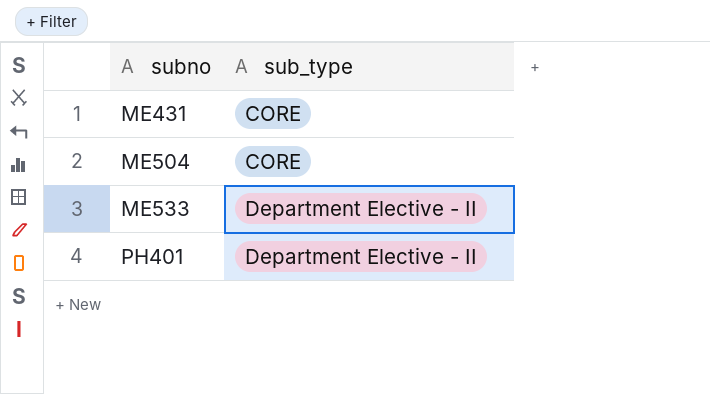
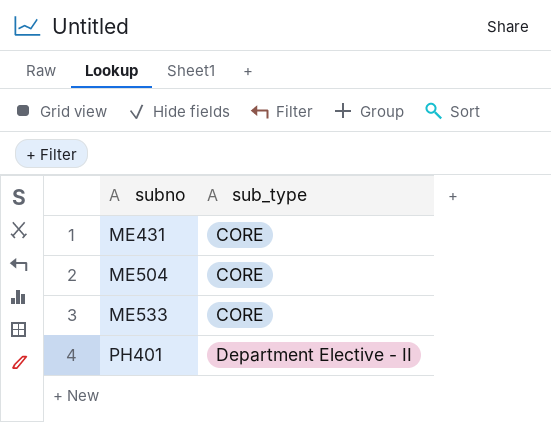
ME533 | sub_type: Department Elective - II -> CORE

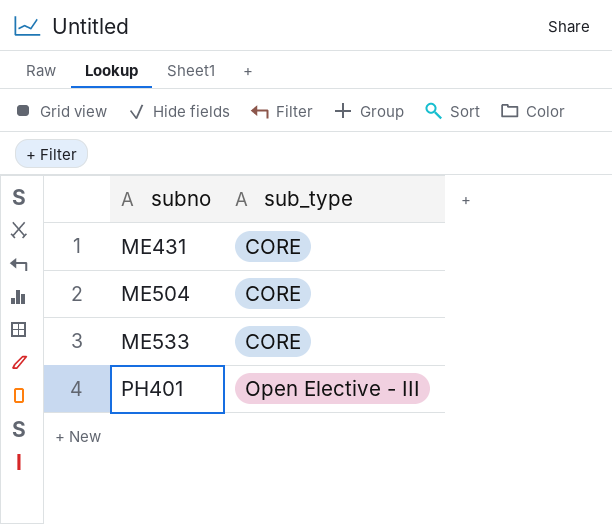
PH401 | sub_type: Department Elective - II -> Open Elective - III

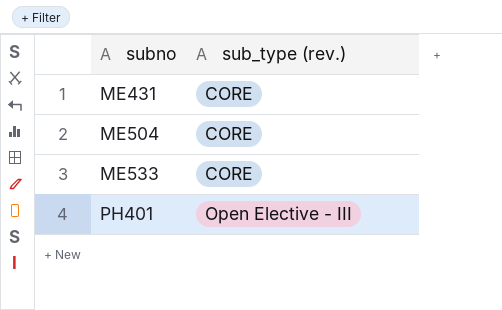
column name: sub_type -> sub_type (rev.)

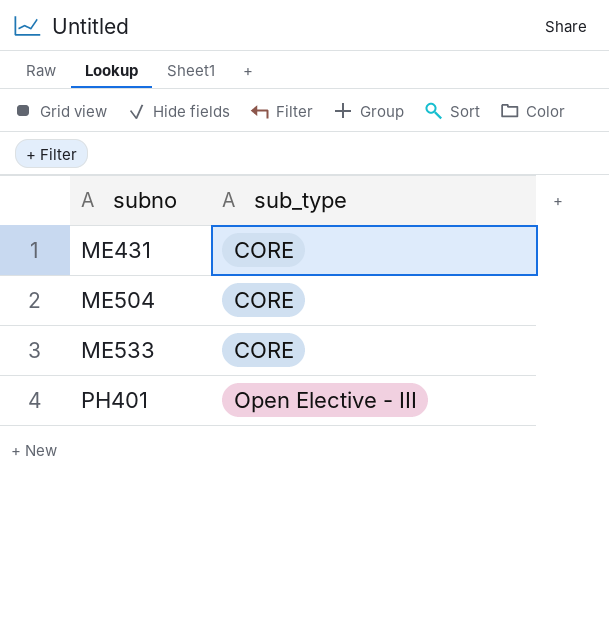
column name: sub_type (rev.) -> sub_type

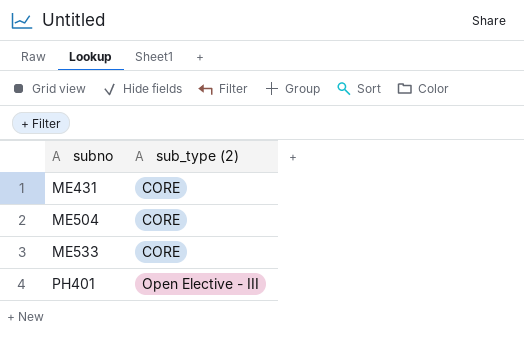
column name: sub_type -> sub_type (2)

